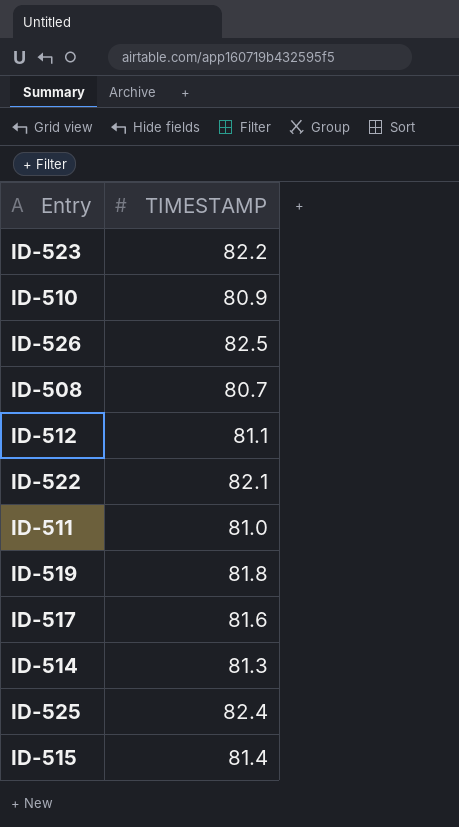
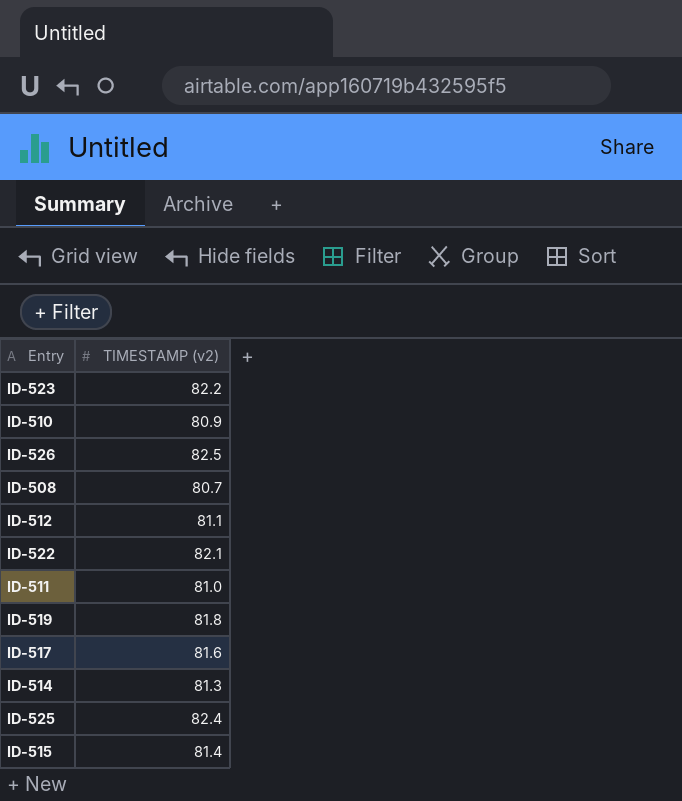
column name: TIMESTAMP -> TIMESTAMP (v2)

